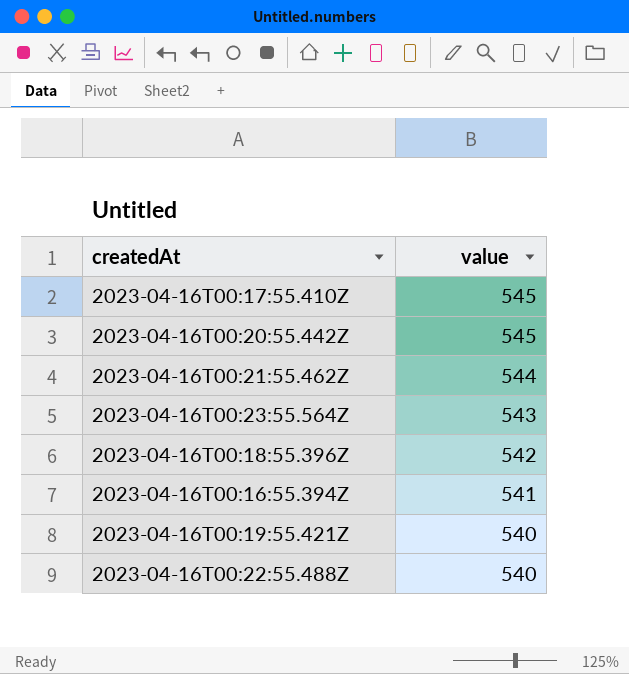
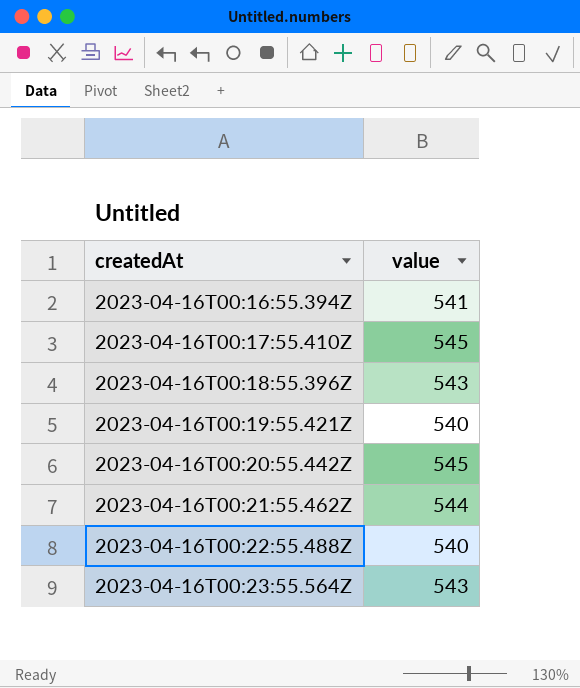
row order: value descending -> createdAt ascending
2023-04-16T00:18:55.396Z | value: 542 -> 543

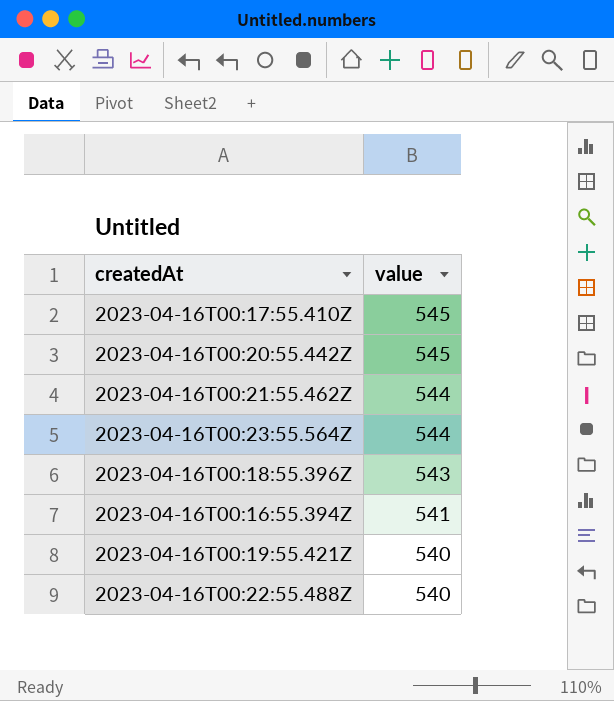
row order: createdAt ascending -> value descending
2023-04-16T00:23:55.564Z | value: 543 -> 544

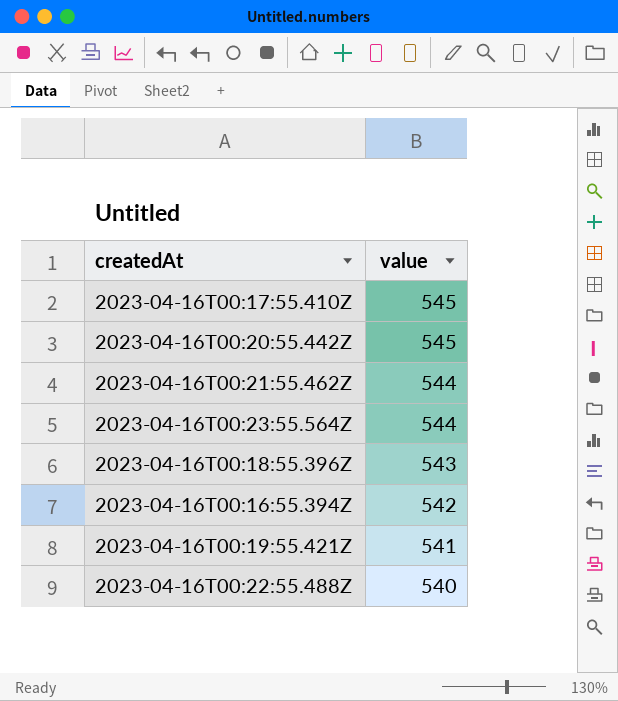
2023-04-16T00:16:55.394Z | value: 541 -> 542
2023-04-16T00:19:55.421Z | value: 540 -> 541

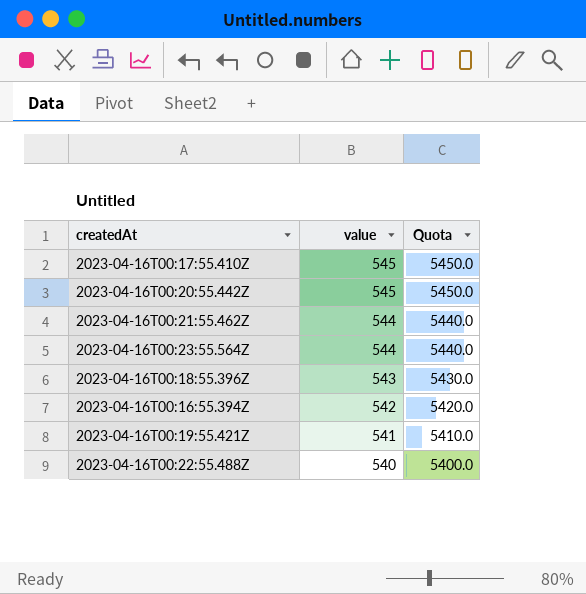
column Quota | formula: none -> [value] * 10

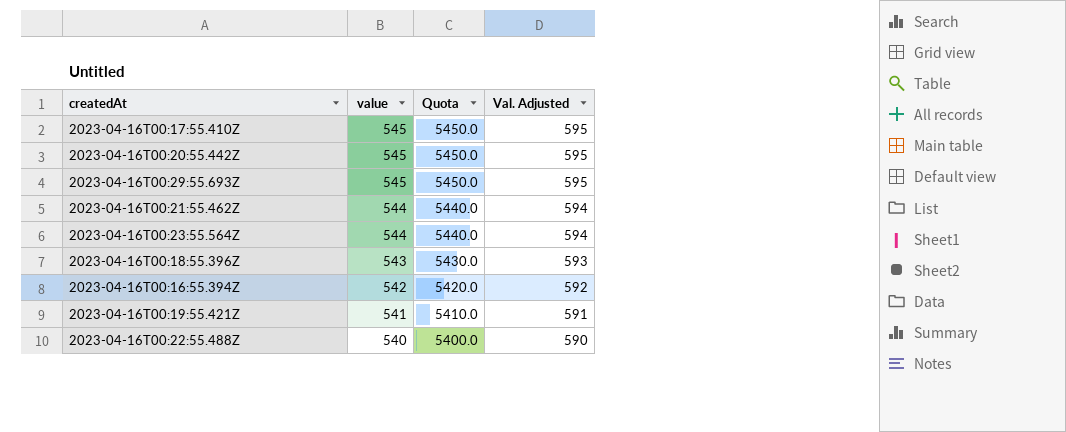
column Val. Adjusted | formula: none -> [value] + 50
row 2023-04-16T00:29:55.693Z: none -> 545 | 5450.0 | 595

